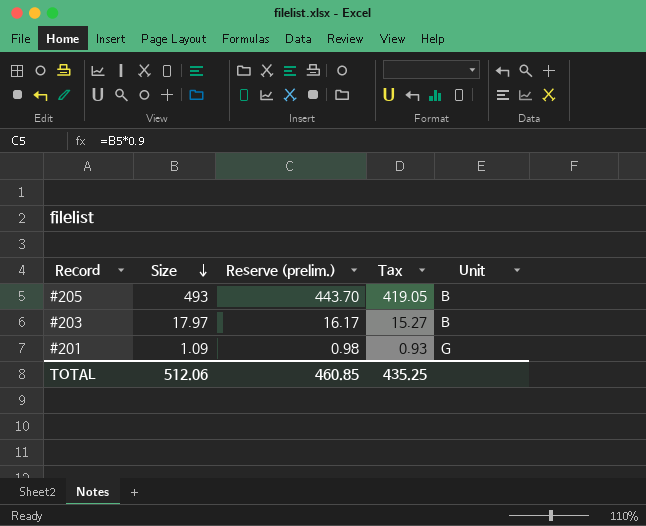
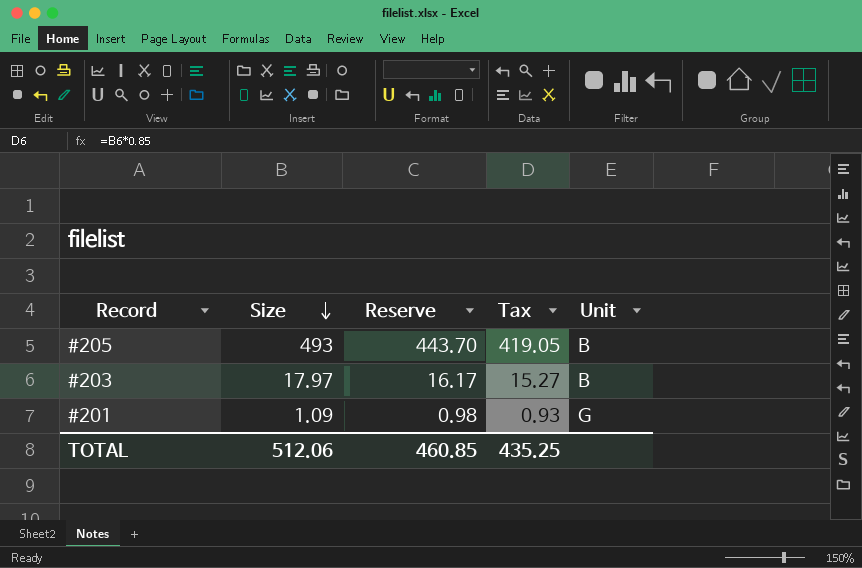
column name: Reserve (prelim.) -> Reserve

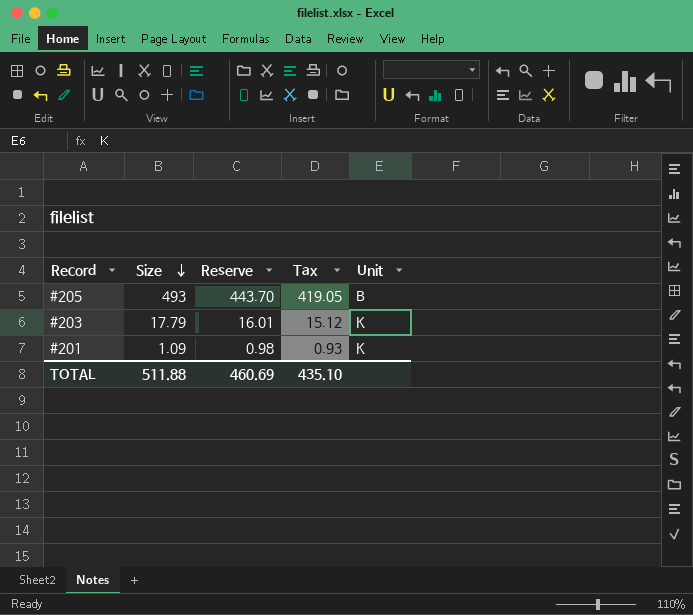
#203 | Size: 17.97 -> 17.79
#203 | Reserve: 16.17 -> 16.01
#203 | Tax: 15.27 -> 15.12
#203 | Unit: B -> K
#201 | Unit: G -> K
TOTAL | Size: 512.06 -> 511.88
TOTAL | Reserve: 460.85 -> 460.69
TOTAL | Tax: 435.25 -> 435.10

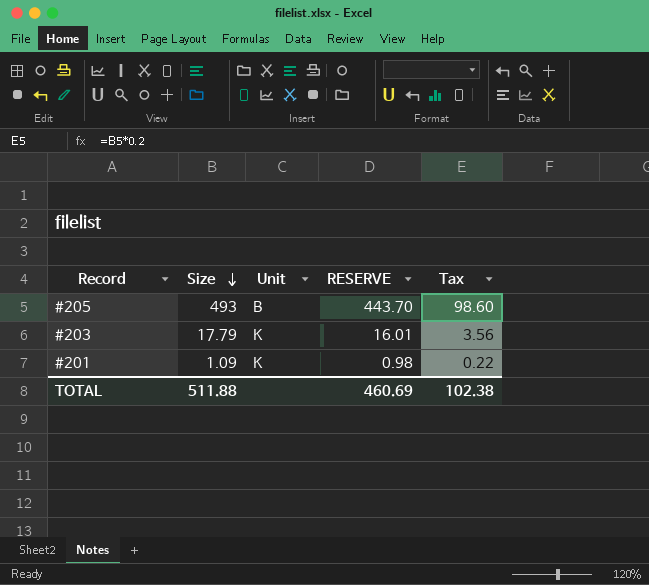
column Unit | position: 5 -> 3
column name: Reserve -> RESERVE
column Tax | formula: [Size] * 0.85 -> [Size] * 0.2
TOTAL | Tax: 435.10 -> 102.38

